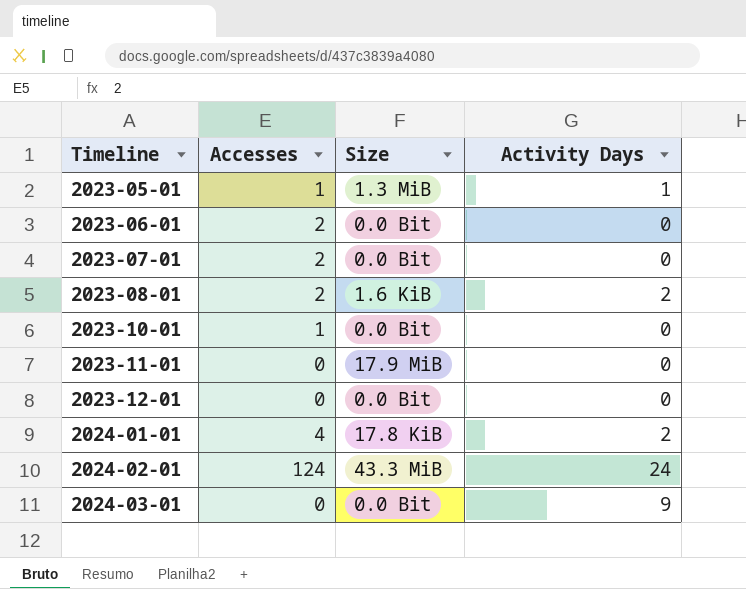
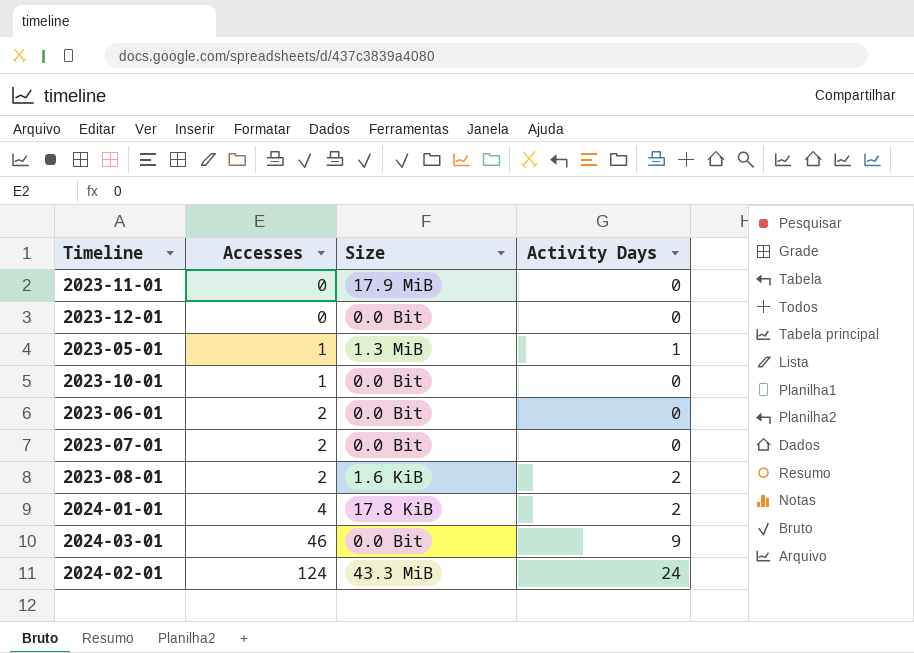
row order: Timeline ascending -> Accesses ascending
2024-03-01 | Accesses: 0 -> 46

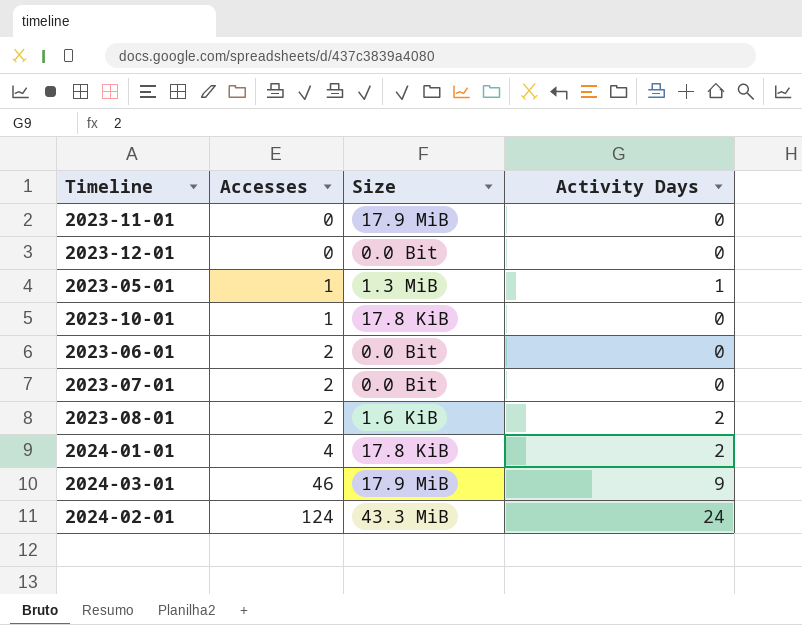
2023-10-01 | Size: 0.0 Bit -> 17.8 KiB
2024-03-01 | Size: 0.0 Bit -> 17.9 MiB

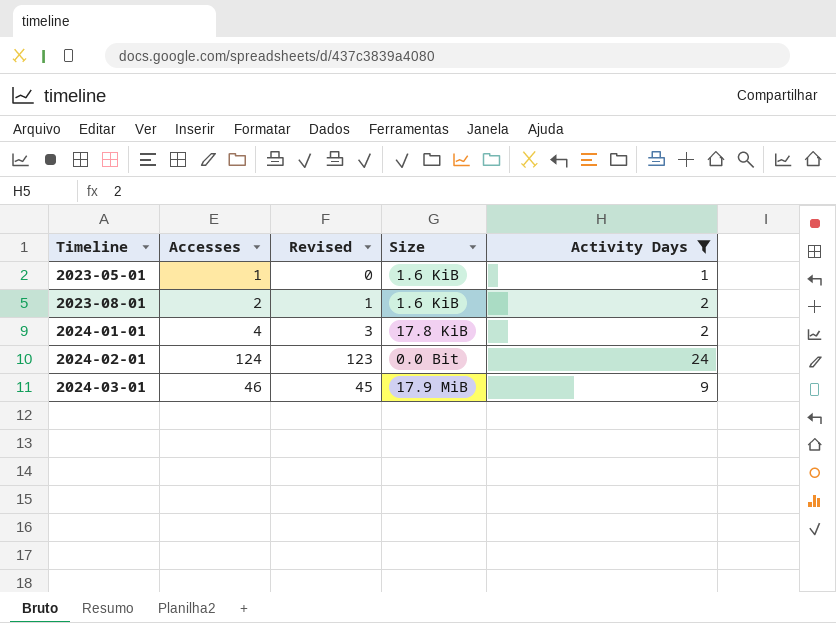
filter: none -> Activity Days != 0
row order: Accesses ascending -> Timeline ascending
column Revised | formula: none -> [Accesses] - 1
2023-05-01 | Size: 1.3 MiB -> 1.6 KiB
2024-02-01 | Size: 43.3 MiB -> 0.0 Bit

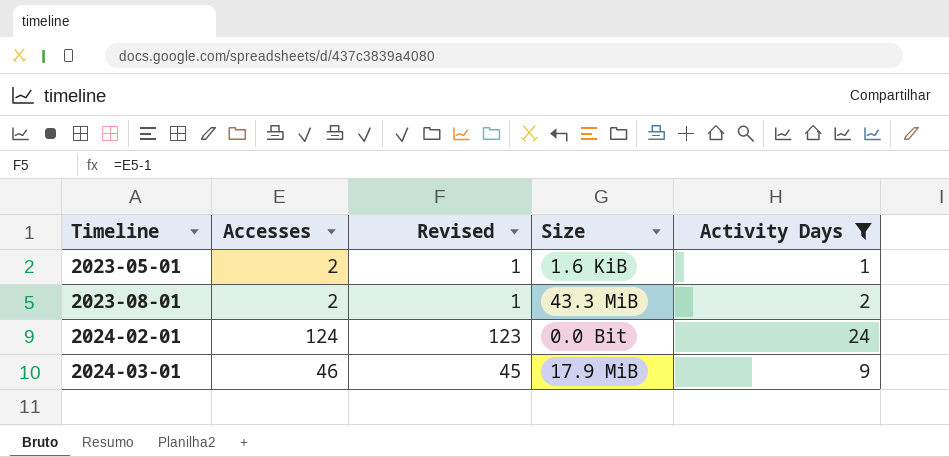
row 2024-01-01: 4 | 3 | 17.8 KiB | 2 -> none
2023-05-01 | Accesses: 1 -> 2
2023-05-01 | Revised: 0 -> 1
2023-08-01 | Size: 1.6 KiB -> 43.3 MiB

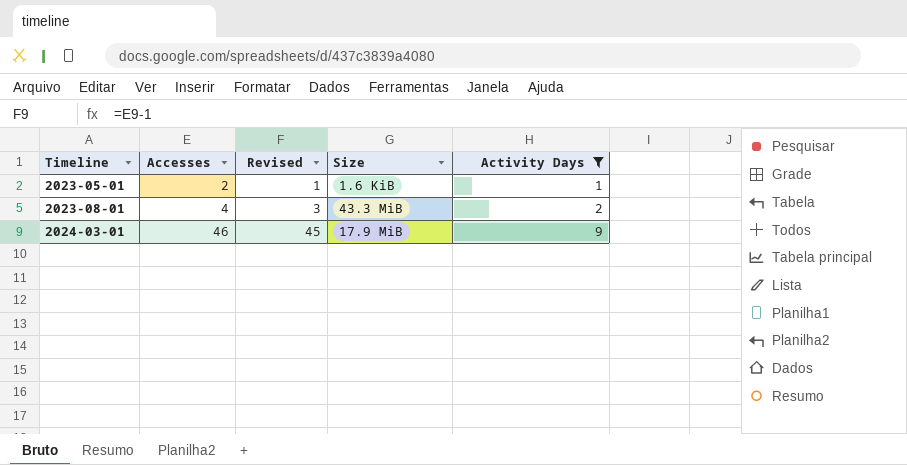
row 2024-02-01: 124 | 123 | 0.0 Bit | 24 -> none
2023-08-01 | Accesses: 2 -> 4
2023-08-01 | Revised: 1 -> 3

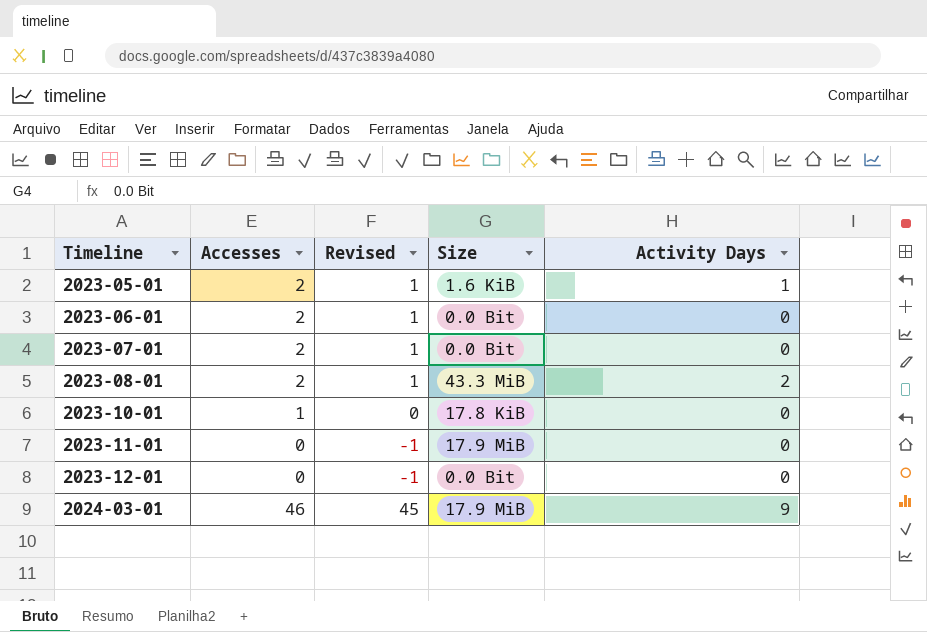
filter: Activity Days != 0 -> none
2023-08-01 | Accesses: 4 -> 2
2023-08-01 | Revised: 3 -> 1

